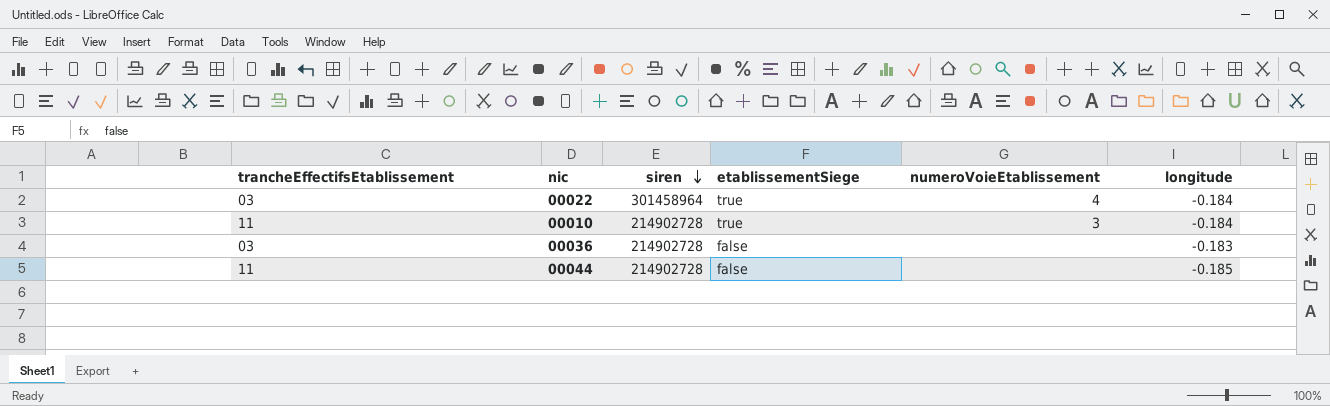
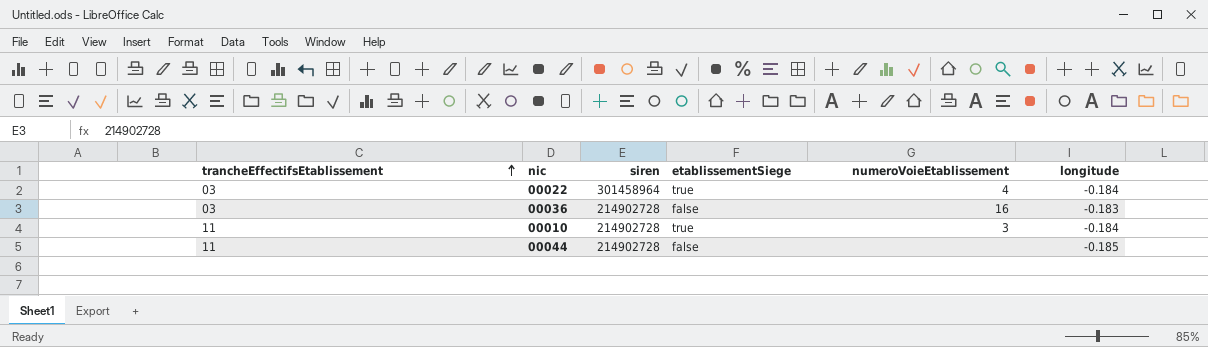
row order: siren descending -> trancheEffectifsEtablissement ascending
00036 | numeroVoieEtablissement: none -> 16

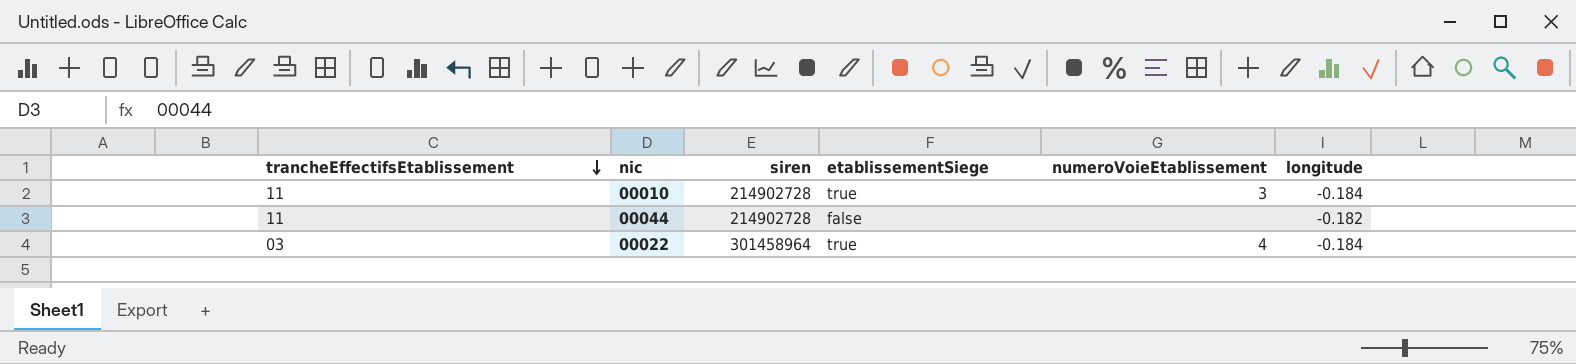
row order: trancheEffectifsEtablissement ascending -> trancheEffectifsEtablissement descending
row 00036: 03 | 214902728 | false | 16 | -0.183 -> none
00044 | longitude: -0.185 -> -0.182

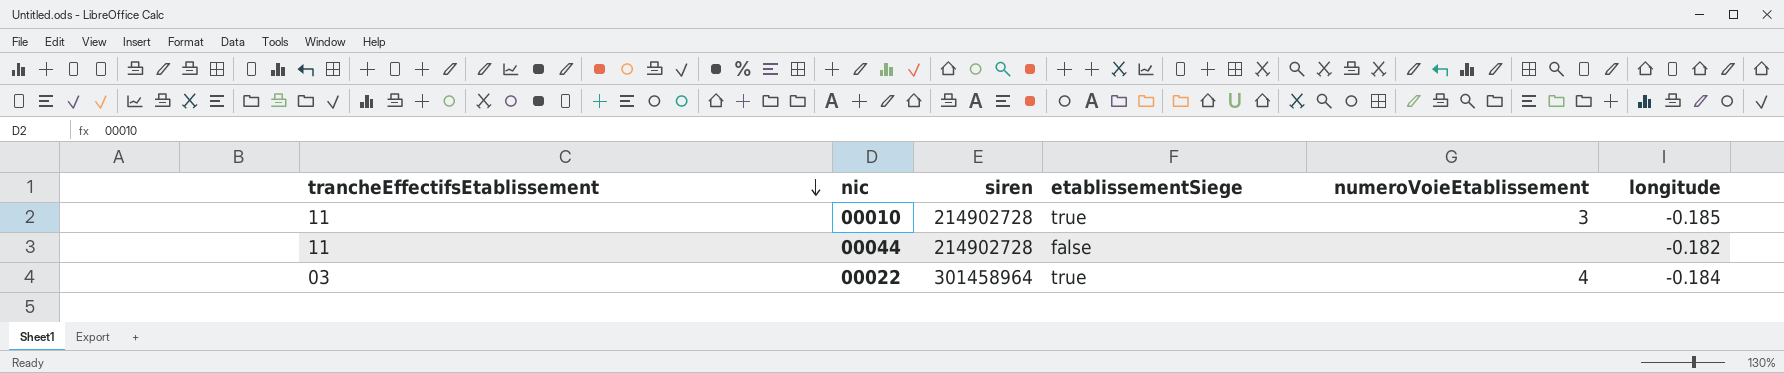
00010 | longitude: -0.184 -> -0.185

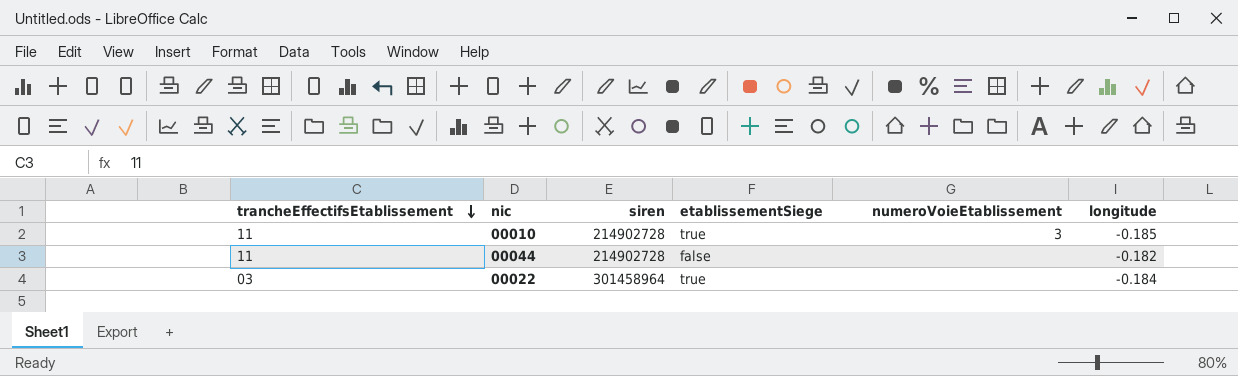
00022 | numeroVoieEtablissement: 4 -> none

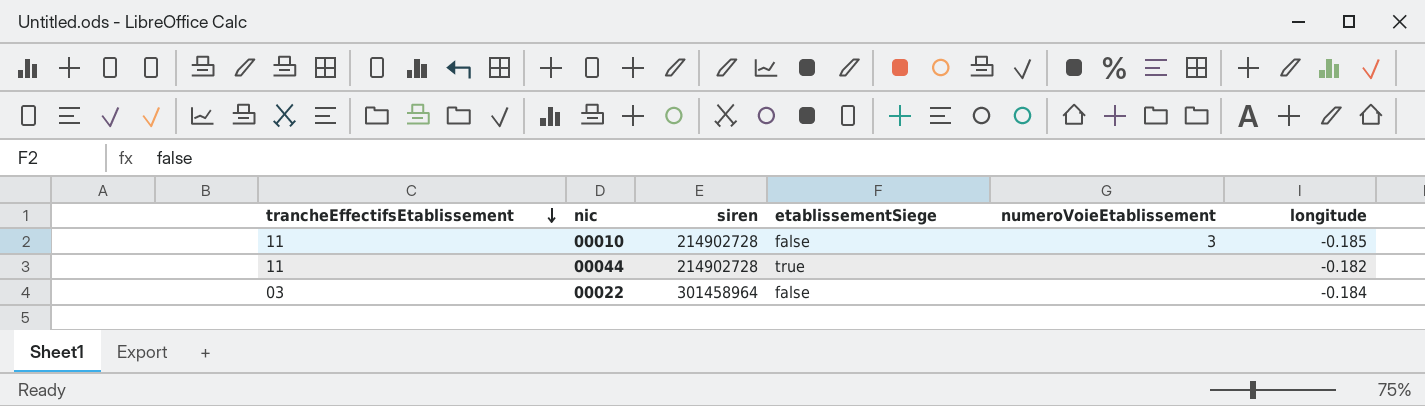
00010 | etablissementSiege: true -> false
00044 | etablissementSiege: false -> true
00022 | etablissementSiege: true -> false

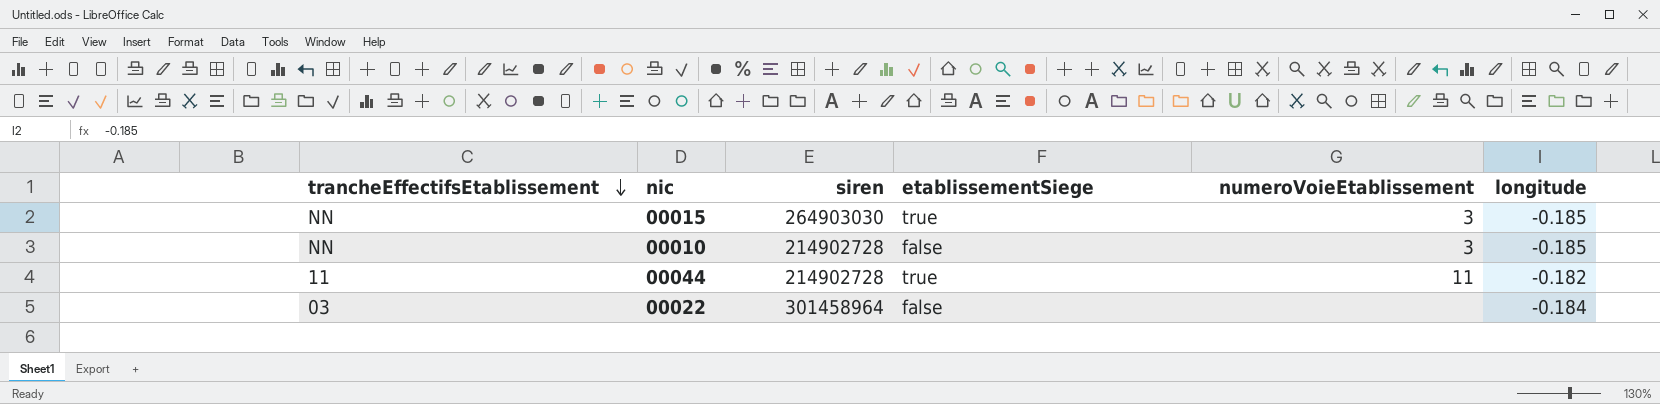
row 00015: none -> NN | 264903030 | true | 3 | -0.185
00010 | trancheEffectifsEtablissement: 11 -> NN
00044 | numeroVoieEtablissement: none -> 11

